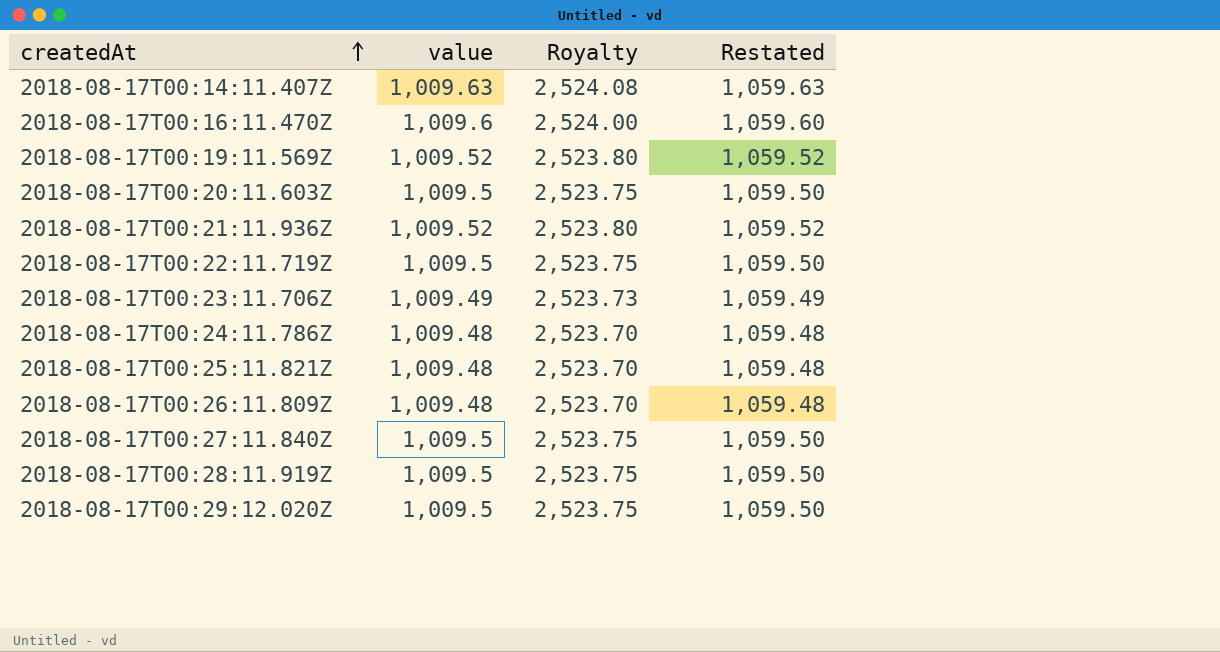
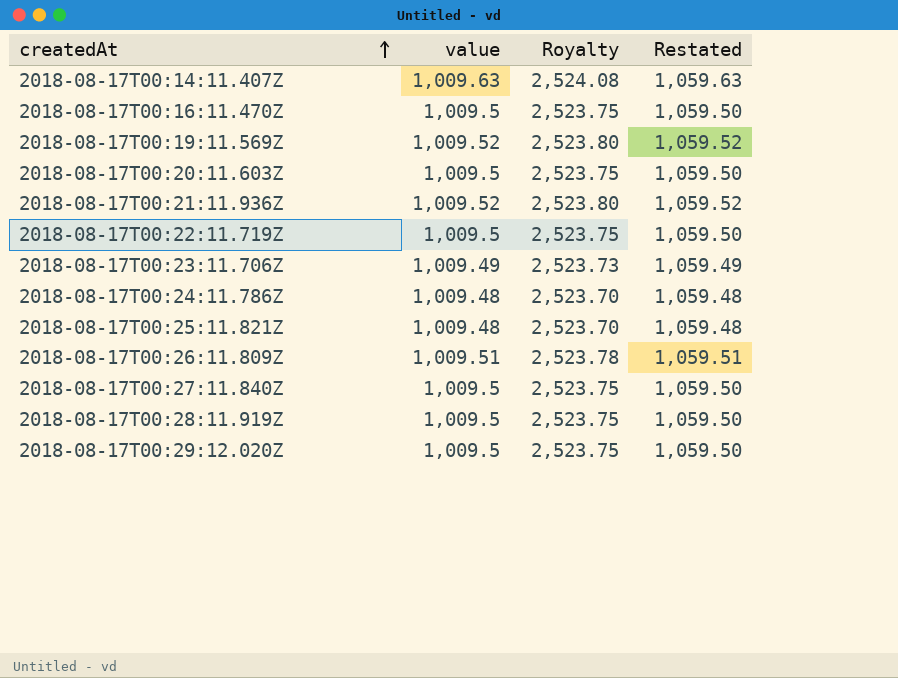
2018-08-17T00:16:11.470Z | value: 1,009.6 -> 1,009.5
2018-08-17T00:16:11.470Z | Royalty: 2,524.00 -> 2,523.75
2018-08-17T00:16:11.470Z | Restated: 1,059.60 -> 1,059.50
2018-08-17T00:26:11.809Z | value: 1,009.48 -> 1,009.51
2018-08-17T00:26:11.809Z | Royalty: 2,523.70 -> 2,523.78
2018-08-17T00:26:11.809Z | Restated: 1,059.48 -> 1,059.51

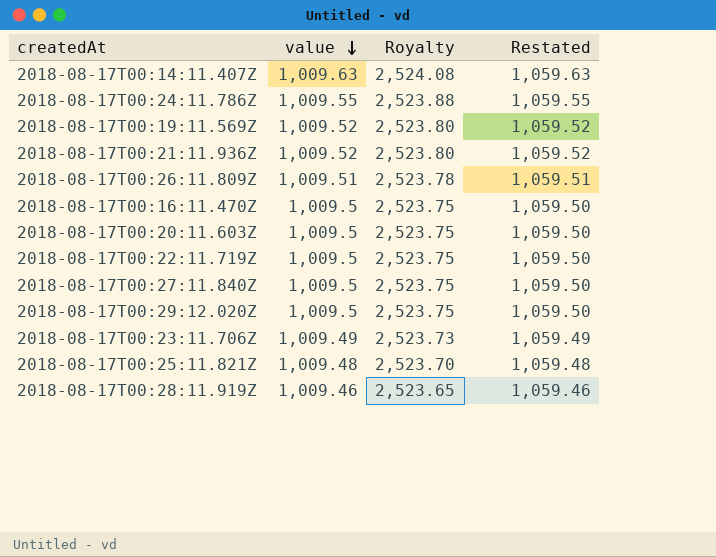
row order: createdAt ascending -> value descending
2018-08-17T00:24:11.786Z | value: 1,009.48 -> 1,009.55
2018-08-17T00:24:11.786Z | Royalty: 2,523.70 -> 2,523.88
2018-08-17T00:24:11.786Z | Restated: 1,059.48 -> 1,059.55
2018-08-17T00:28:11.919Z | value: 1,009.5 -> 1,009.46
2018-08-17T00:28:11.919Z | Royalty: 2,523.75 -> 2,523.65
2018-08-17T00:28:11.919Z | Restated: 1,059.50 -> 1,059.46

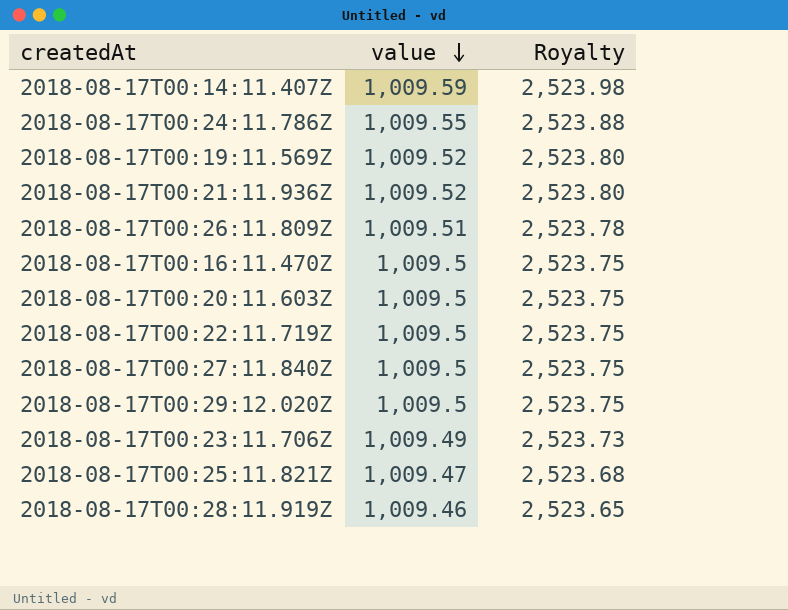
column Restated | formula: [value] + 50 -> none
2018-08-17T00:14:11.407Z | value: 1,009.63 -> 1,009.59
2018-08-17T00:14:11.407Z | Royalty: 2,524.08 -> 2,523.98
2018-08-17T00:25:11.821Z | value: 1,009.48 -> 1,009.47
2018-08-17T00:25:11.821Z | Royalty: 2,523.70 -> 2,523.68

